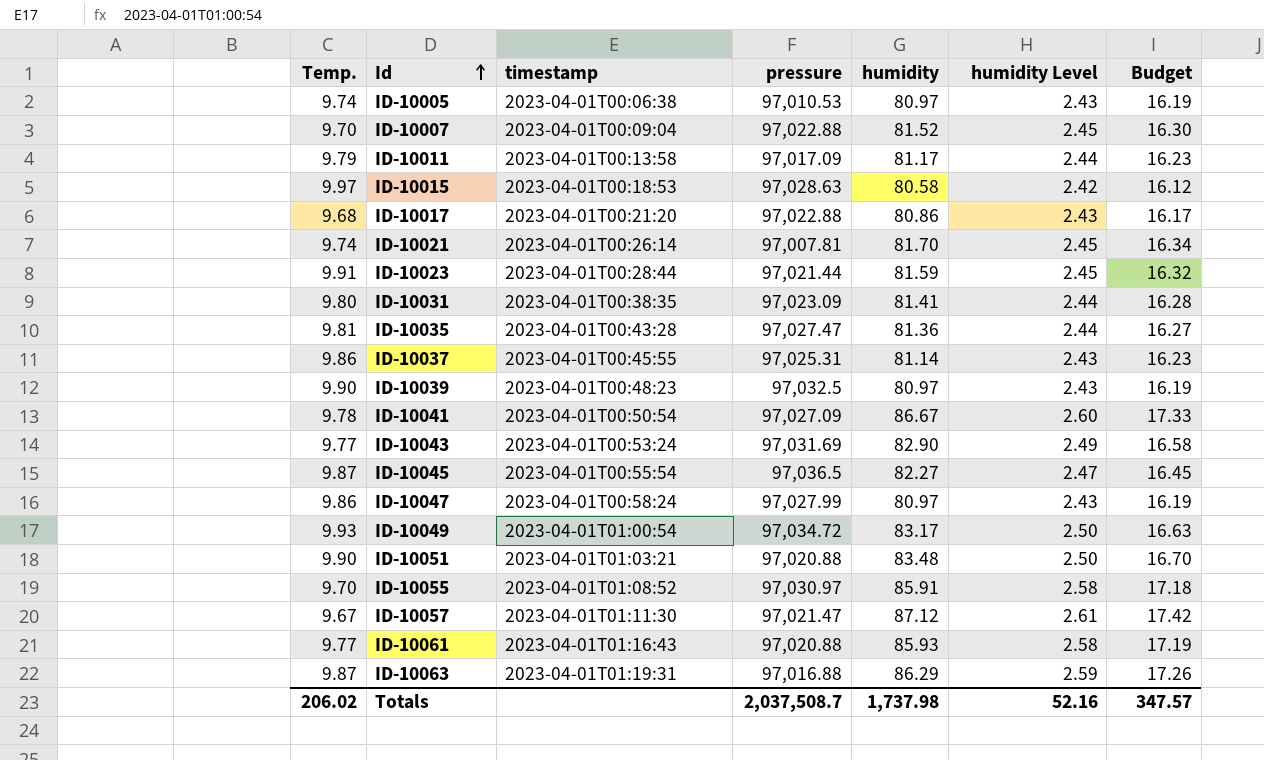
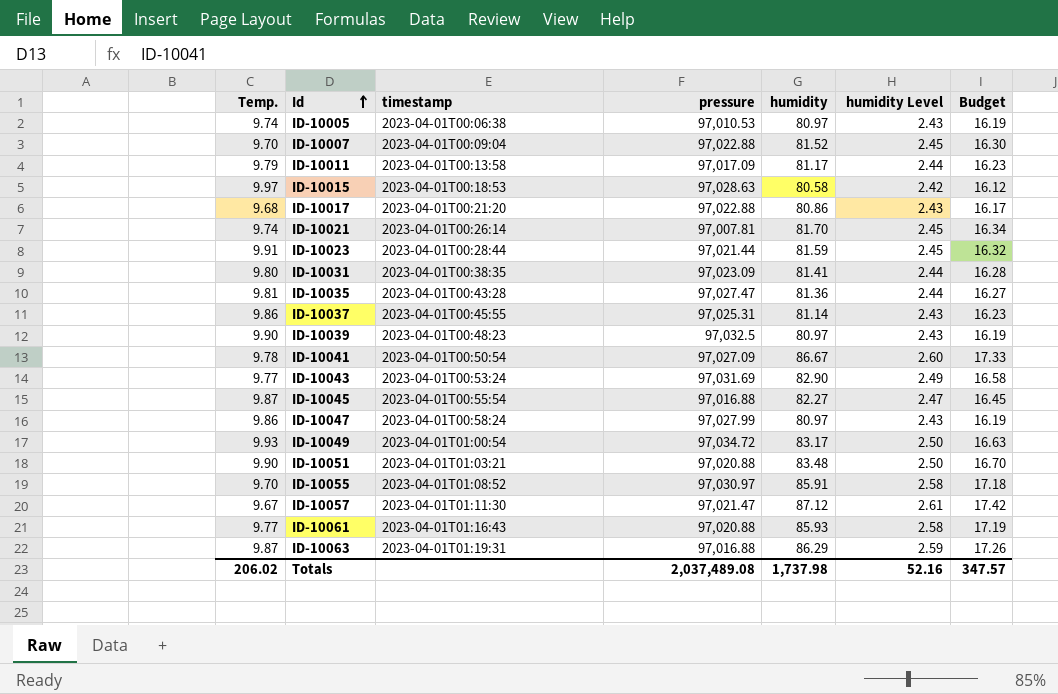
ID-10045 | pressure: 97,036.5 -> 97,016.88
Totals | pressure: 2,037,508.7 -> 2,037,489.08

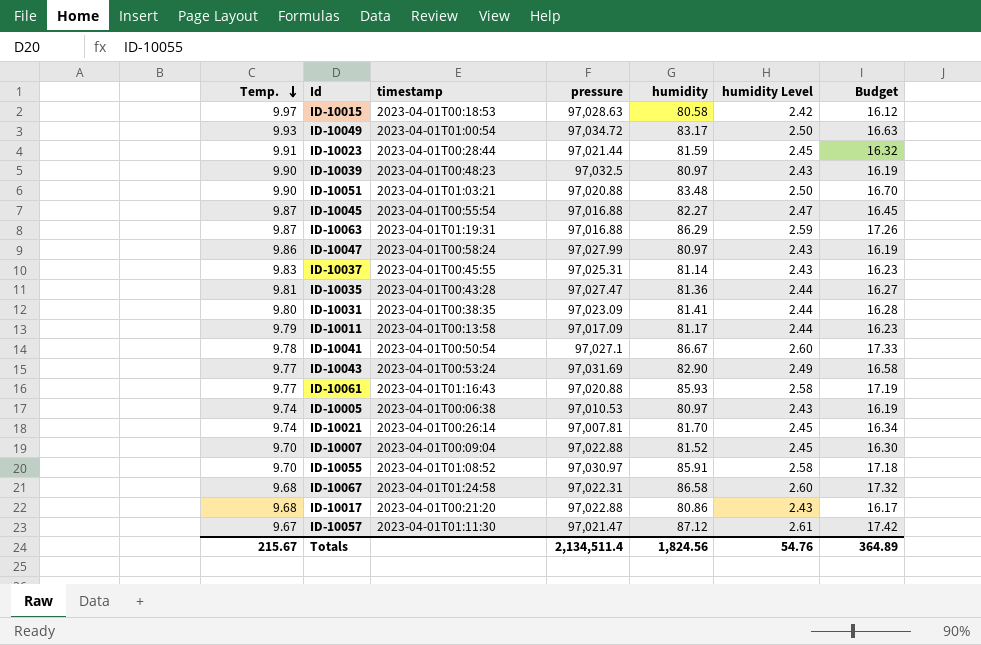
row order: Id ascending -> Temp. descending
ID-10037 | Temp.: 9.86 -> 9.83
ID-10041 | pressure: 97,027.09 -> 97,027.1
row ID-10067: none -> 9.68 | 2023-04-01T01:24:58 | 97,022.31 | 86.58 | 2.60 | 17.32
Totals | Temp.: 206.02 -> 215.67
Totals | pressure: 2,037,489.08 -> 2,134,511.4
Totals | humidity: 1,737.98 -> 1,824.56
Totals | humidity Level: 52.16 -> 54.76
Totals | Budget: 347.57 -> 364.89

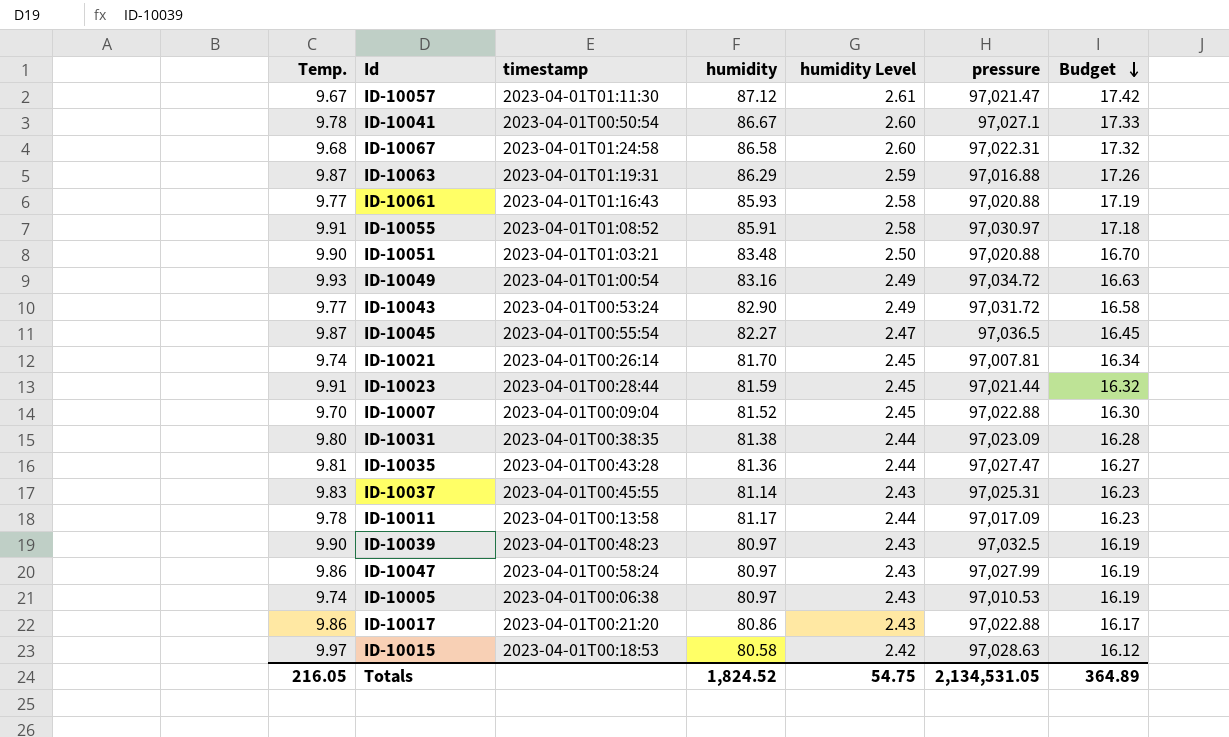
row order: Temp. descending -> Budget descending
column pressure | position: 4 -> 6
ID-10055 | Temp.: 9.70 -> 9.91
ID-10049 | humidity: 83.17 -> 83.16
ID-10049 | humidity Level: 2.50 -> 2.49
ID-10043 | pressure: 97,031.69 -> 97,031.72
ID-10045 | pressure: 97,016.88 -> 97,036.5
ID-10031 | humidity: 81.41 -> 81.38
ID-10011 | Temp.: 9.79 -> 9.78
ID-10017 | Temp.: 9.68 -> 9.86
Totals | Temp.: 215.67 -> 216.05
Totals | humidity: 1,824.56 -> 1,824.52
Totals | humidity Level: 54.76 -> 54.75
Totals | pressure: 2,134,511.4 -> 2,134,531.05

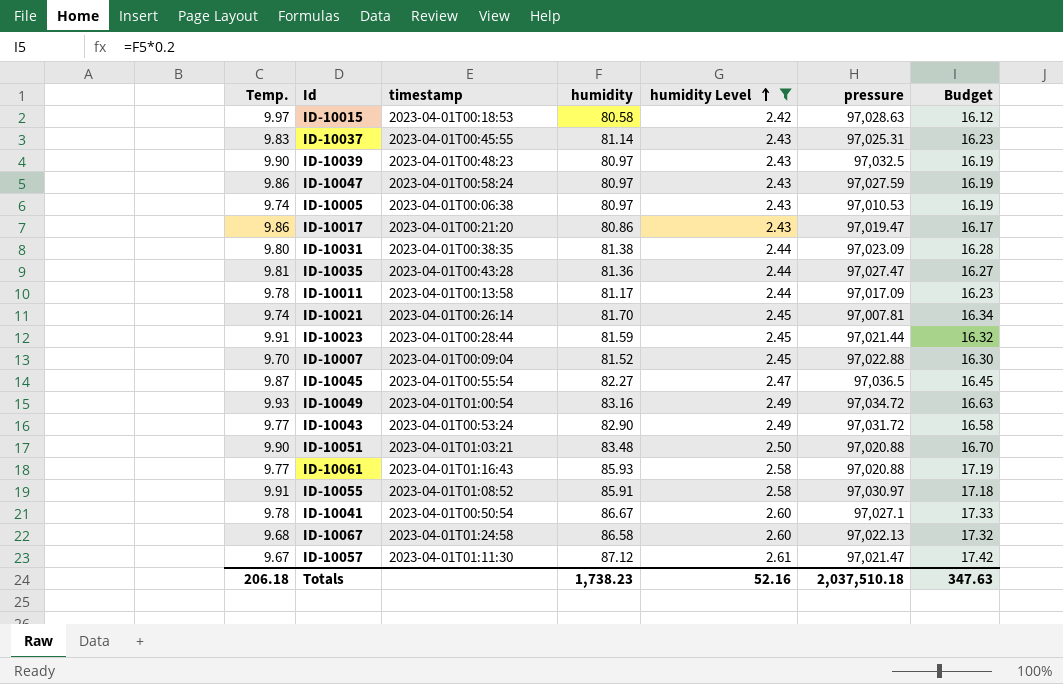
filter: none -> humidity Level != 2.59
row order: Budget descending -> humidity Level ascending
ID-10047 | pressure: 97,027.99 -> 97,027.59
ID-10017 | pressure: 97,022.88 -> 97,019.47
ID-10067 | pressure: 97,022.31 -> 97,022.13
Totals | Temp.: 216.05 -> 206.18
Totals | humidity: 1,824.52 -> 1,738.23
Totals | humidity Level: 54.75 -> 52.16
Totals | pressure: 2,134,531.05 -> 2,037,510.18
Totals | Budget: 364.89 -> 347.63

